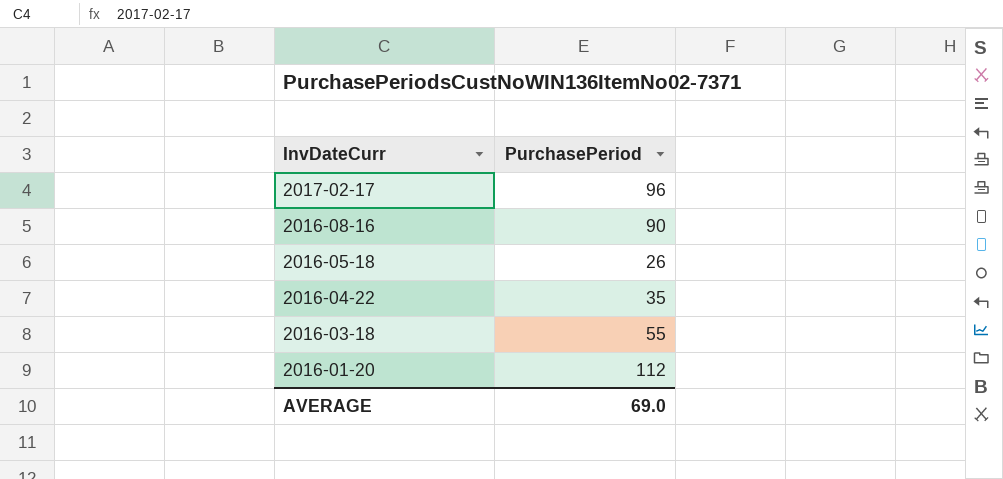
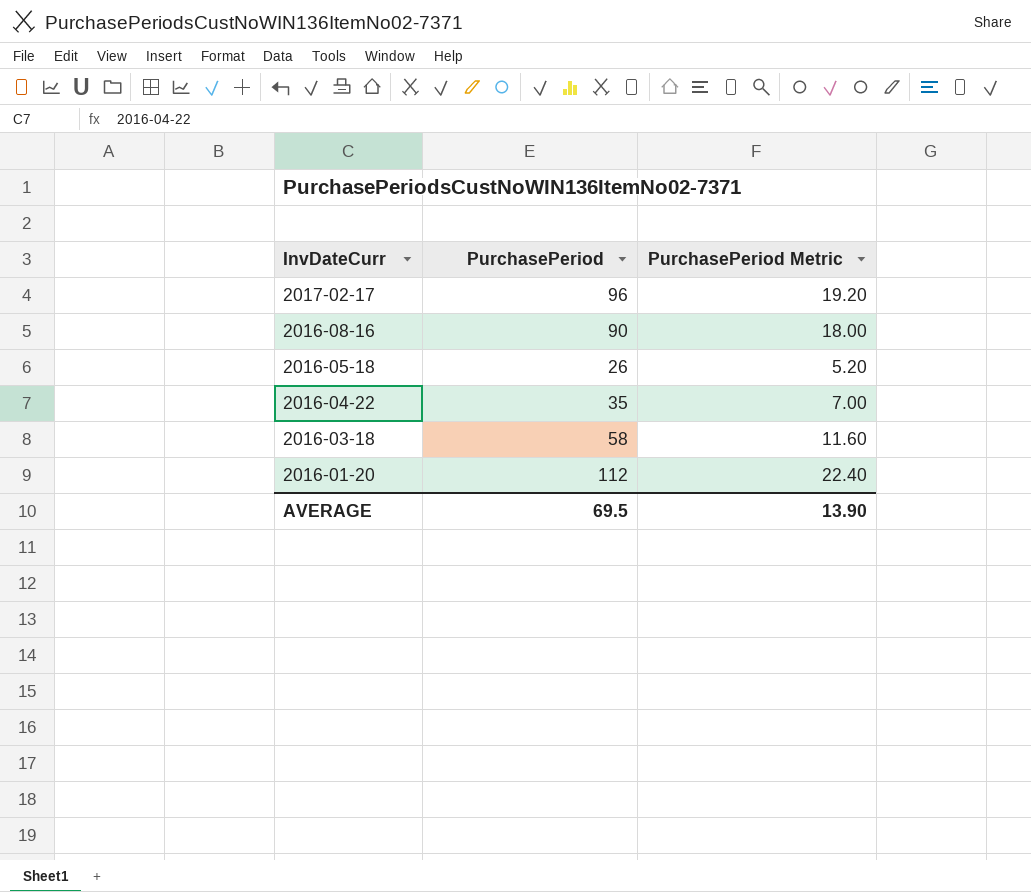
column PurchasePeriod Metric | formula: none -> [PurchasePeriod] * 0.2
2016-03-18 | PurchasePeriod: 55 -> 58
AVERAGE | PurchasePeriod: 69.0 -> 69.5

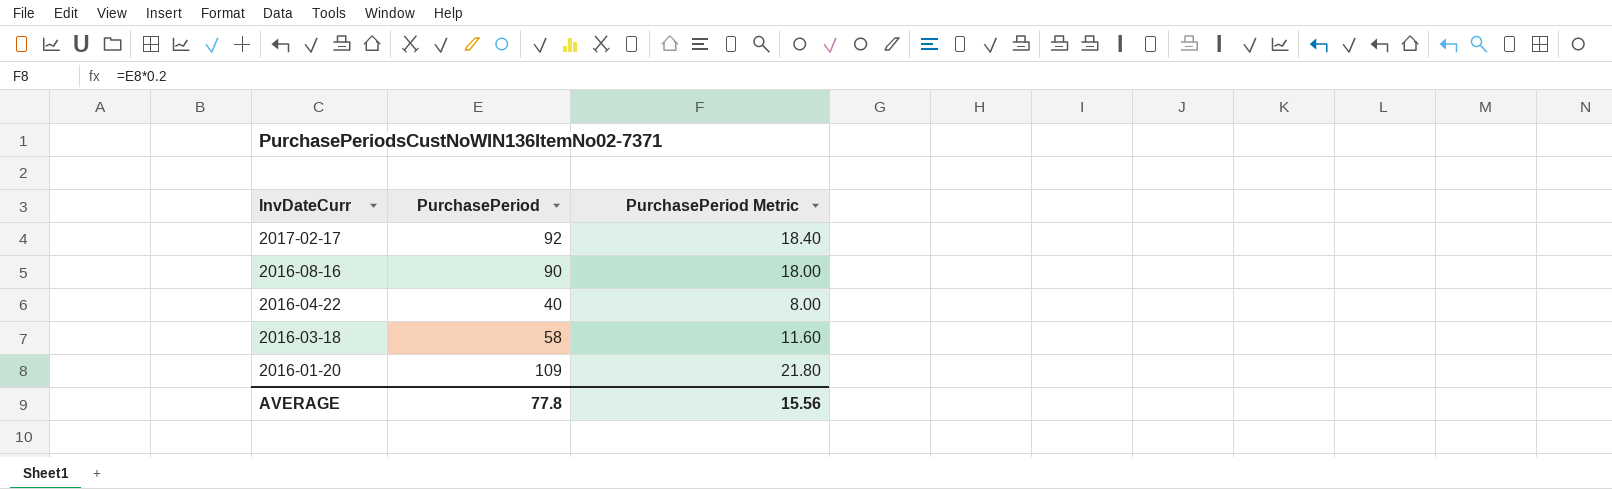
row 2016-05-18: 26 | 5.20 -> none
2017-02-17 | PurchasePeriod: 96 -> 92
2017-02-17 | PurchasePeriod Metric: 19.20 -> 18.40
2016-04-22 | PurchasePeriod: 35 -> 40
2016-04-22 | PurchasePeriod Metric: 7.00 -> 8.00
2016-01-20 | PurchasePeriod: 112 -> 109
2016-01-20 | PurchasePeriod Metric: 22.40 -> 21.80
AVERAGE | PurchasePeriod: 69.5 -> 77.8
AVERAGE | PurchasePeriod Metric: 13.90 -> 15.56

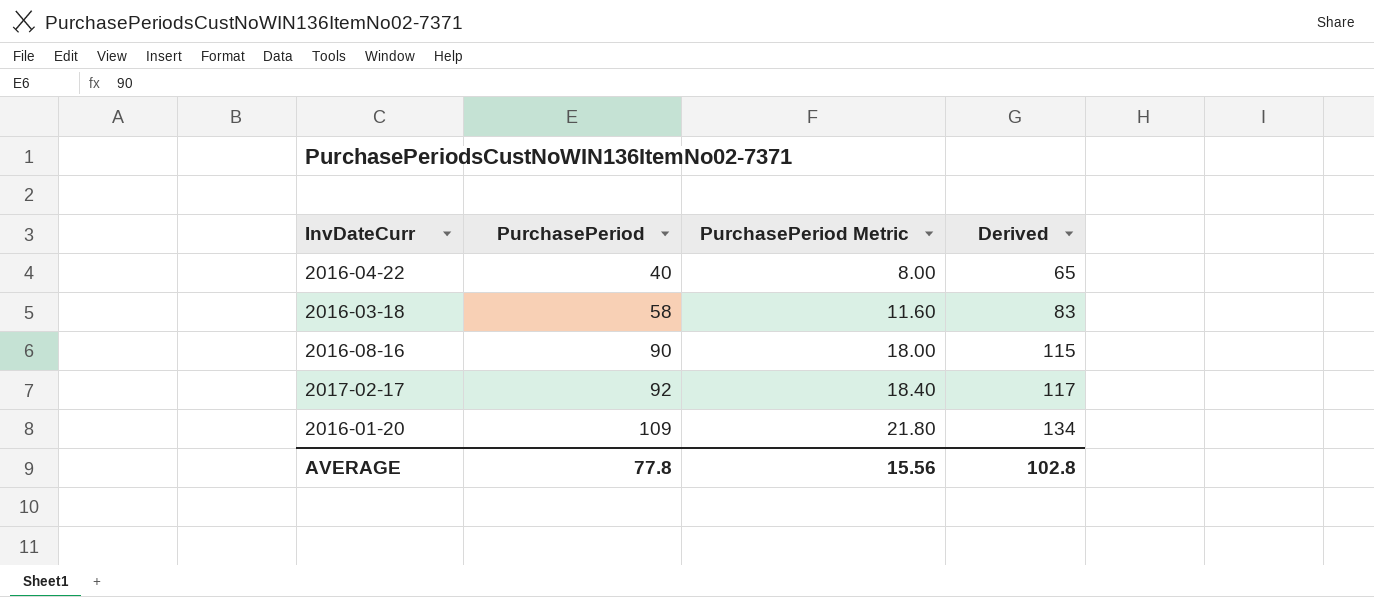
row order: InvDateCurr descending -> PurchasePeriod ascending
column Derived | formula: none -> [PurchasePeriod] + 25

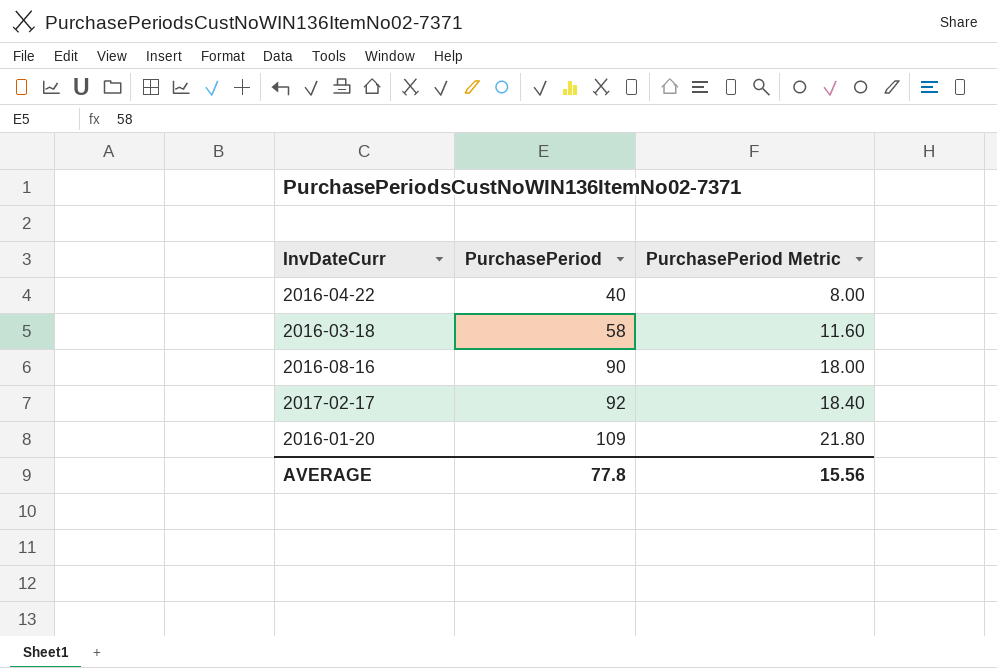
column Derived | formula: [PurchasePeriod] + 25 -> none

